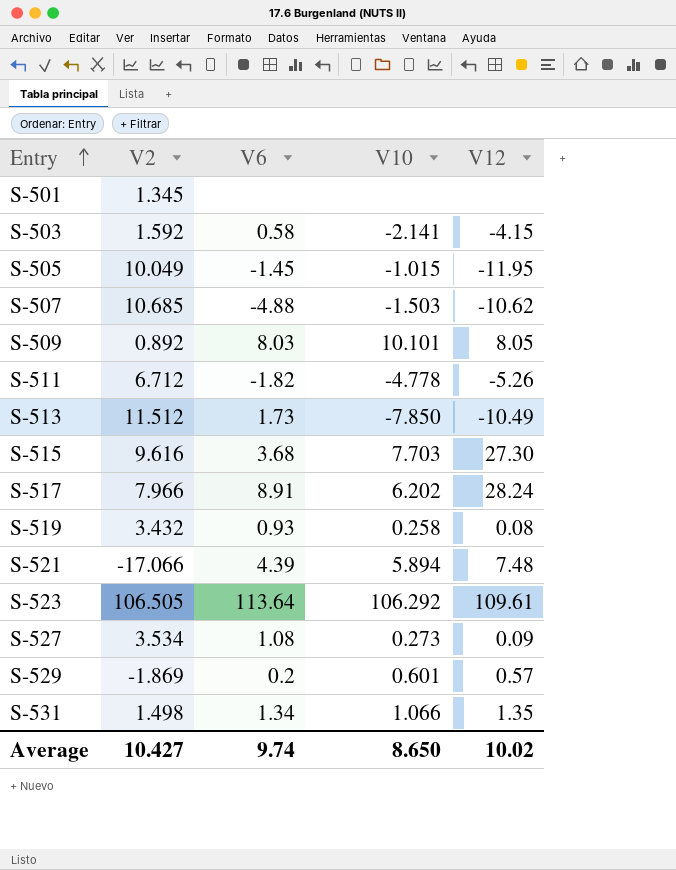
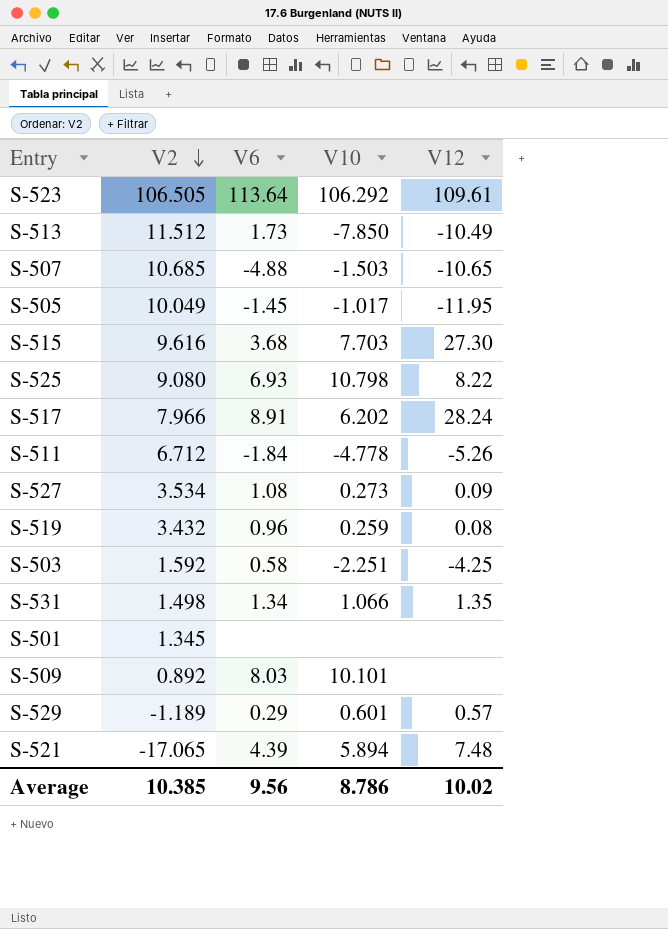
row order: Entry ascending -> V2 descending
S-507 | V12: -10.62 -> -10.65
S-505 | V10: -1.015 -> -1.017
row S-525: none -> 9.080 | 6.93 | 10.798 | 8.22
S-511 | V6: -1.82 -> -1.84
S-519 | V6: 0.93 -> 0.96
S-519 | V10: 0.258 -> 0.259
S-503 | V10: -2.141 -> -2.251
S-503 | V12: -4.15 -> -4.25
S-509 | V12: 8.05 -> none
S-529 | V2: -1.869 -> -1.189
S-529 | V6: 0.2 -> 0.29
S-521 | V2: -17.066 -> -17.065
Average | V2: 10.427 -> 10.385
Average | V6: 9.74 -> 9.56
Average | V10: 8.650 -> 8.786

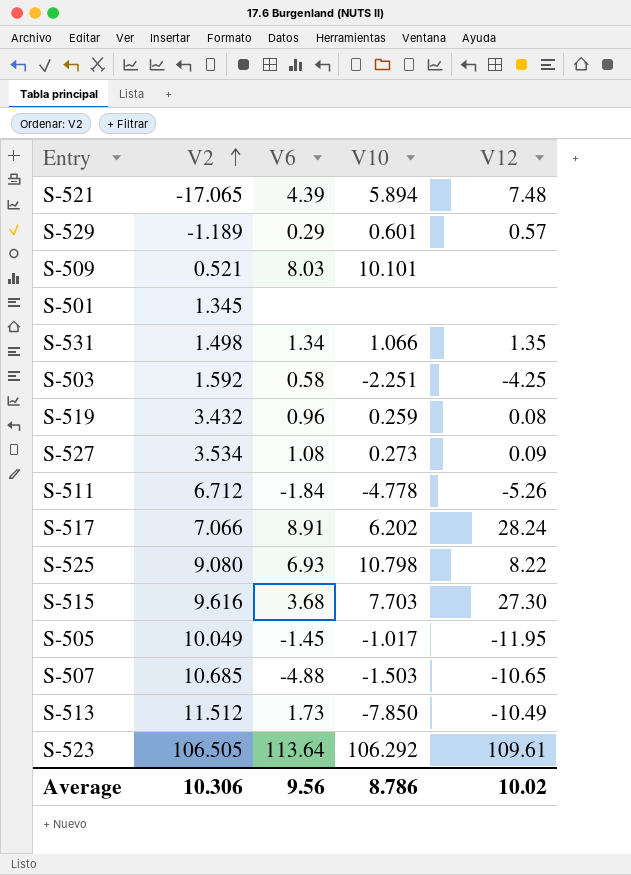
row order: V2 descending -> V2 ascending
S-509 | V2: 0.892 -> 0.521
S-517 | V2: 7.966 -> 7.066
Average | V2: 10.385 -> 10.306

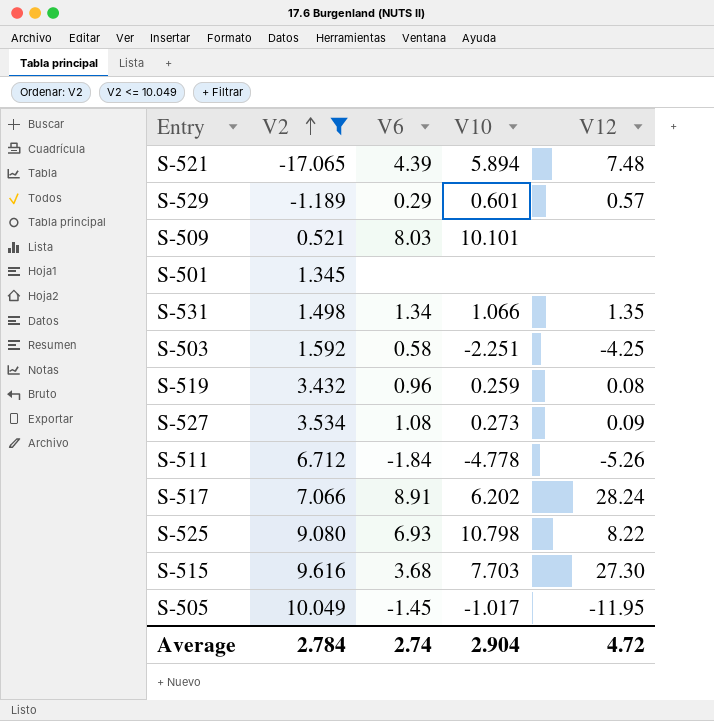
filter: none -> V2 <= 10.049
Average | V2: 10.306 -> 2.784
Average | V6: 9.56 -> 2.74
Average | V10: 8.786 -> 2.904
Average | V12: 10.02 -> 4.72

